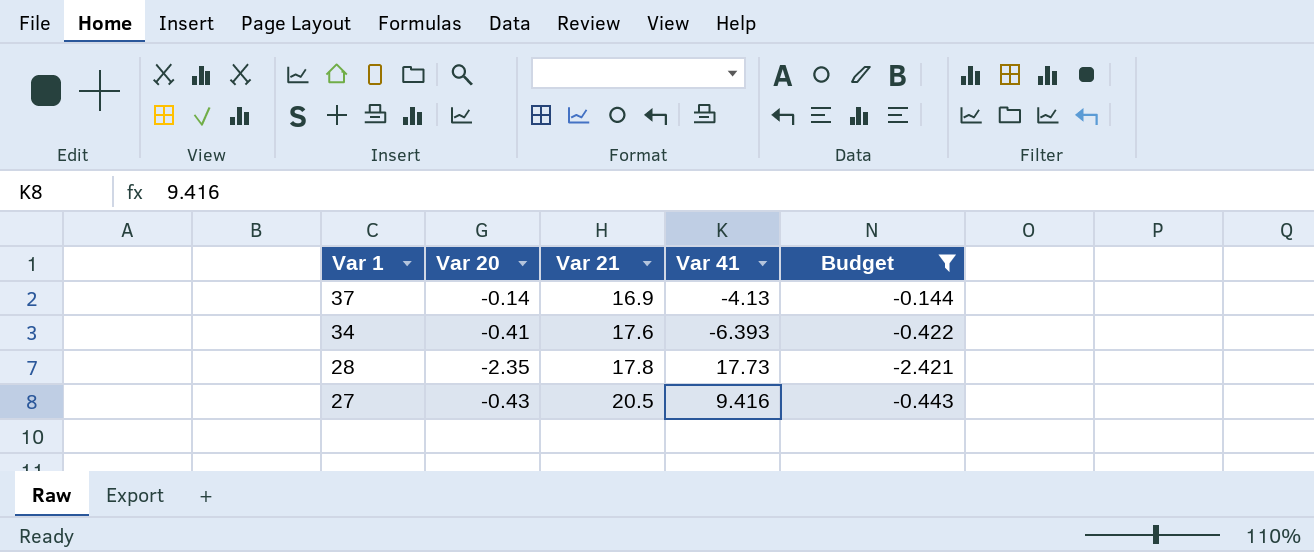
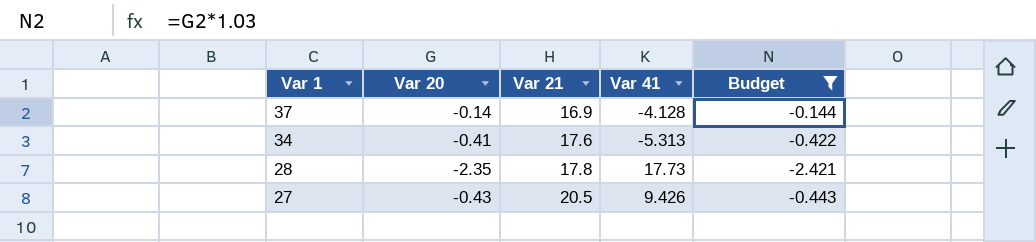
37 | Var 41: -4.13 -> -4.128
34 | Var 41: -6.393 -> -5.313
27 | Var 41: 9.416 -> 9.426

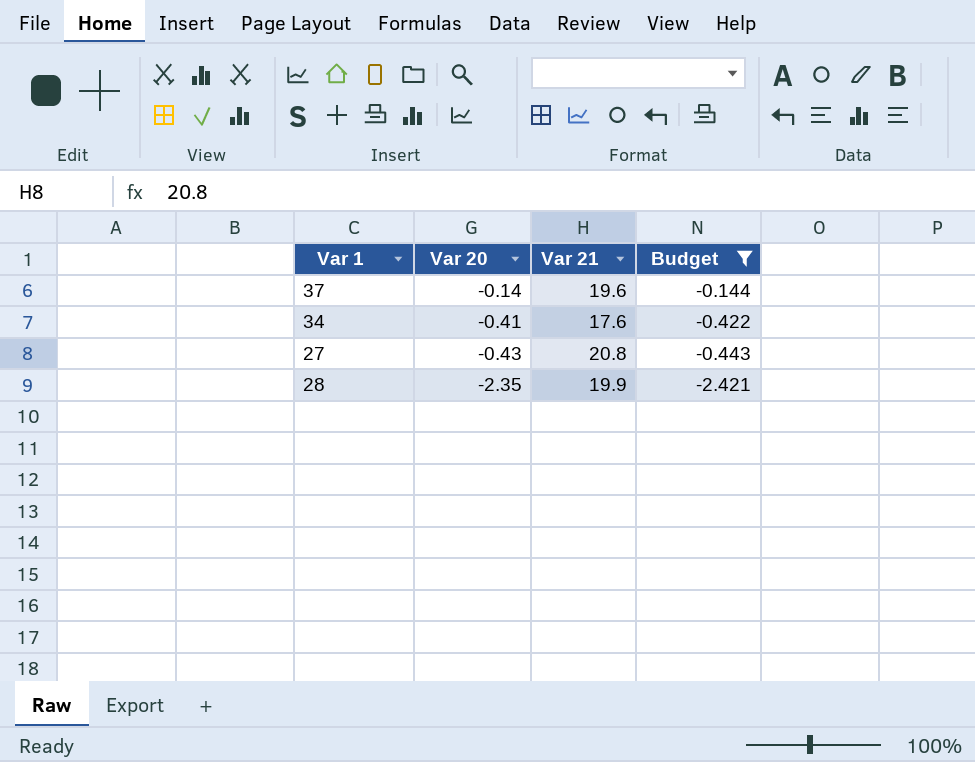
row order: Var 1 descending -> Var 20 descending
column Var 41 | position: 4 -> none
37 | Var 21: 16.9 -> 19.6
27 | Var 21: 20.5 -> 20.8
28 | Var 21: 17.8 -> 19.9

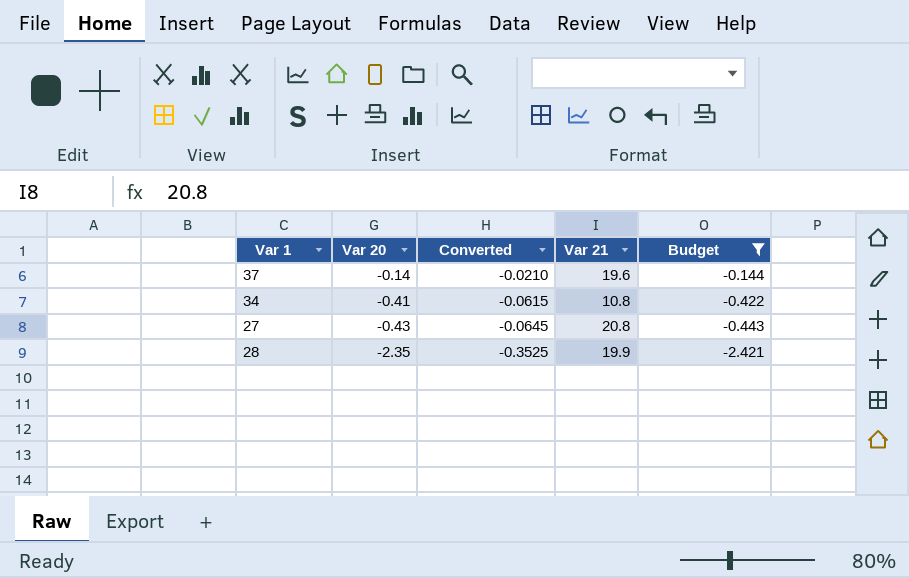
column Converted | formula: none -> [Var 20] * 0.15
34 | Var 21: 17.6 -> 10.8

